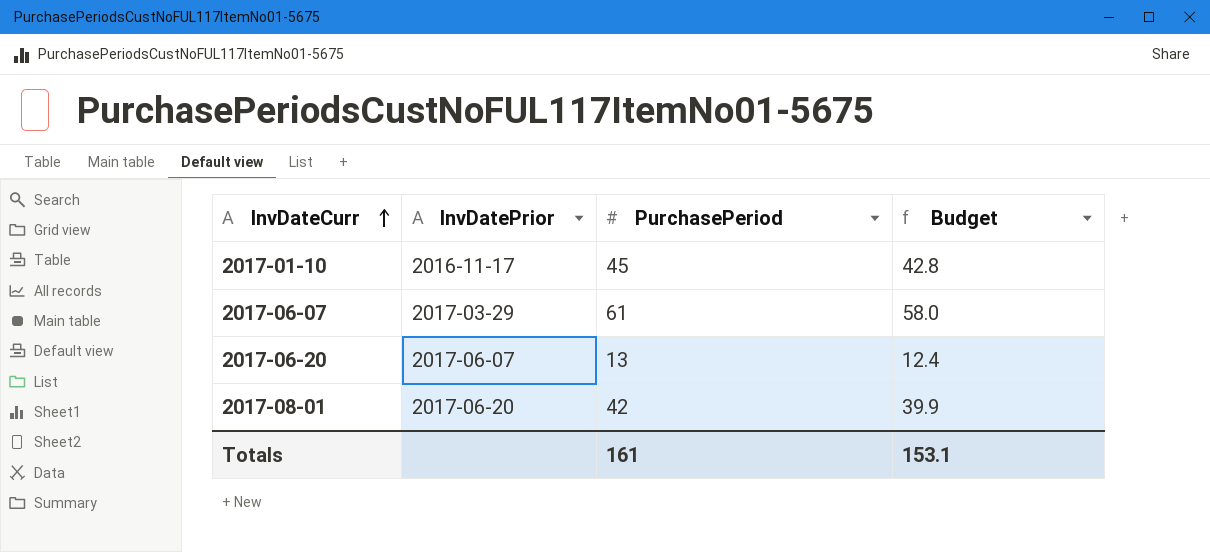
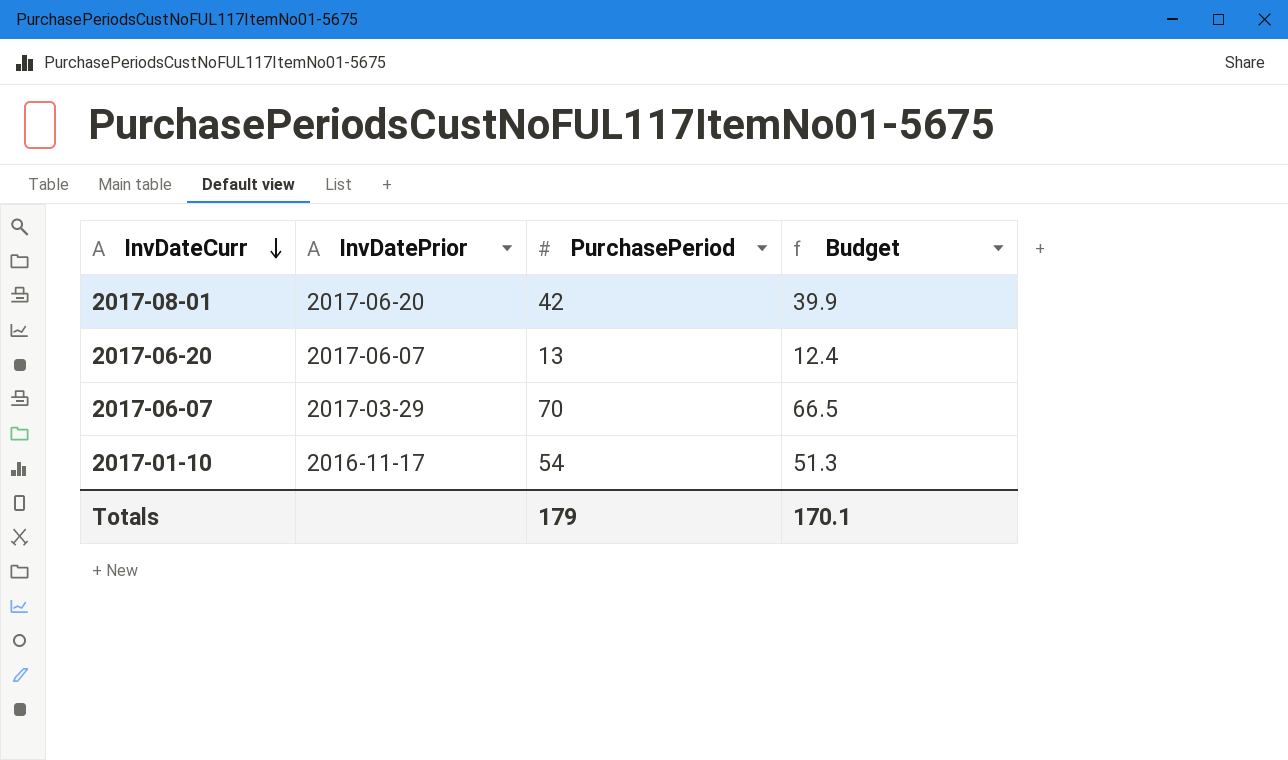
row order: InvDateCurr ascending -> InvDateCurr descending
2017-06-07 | PurchasePeriod: 61 -> 70
2017-06-07 | Budget: 58.0 -> 66.5
2017-01-10 | PurchasePeriod: 45 -> 54
2017-01-10 | Budget: 42.8 -> 51.3
Totals | PurchasePeriod: 161 -> 179
Totals | Budget: 153.1 -> 170.1

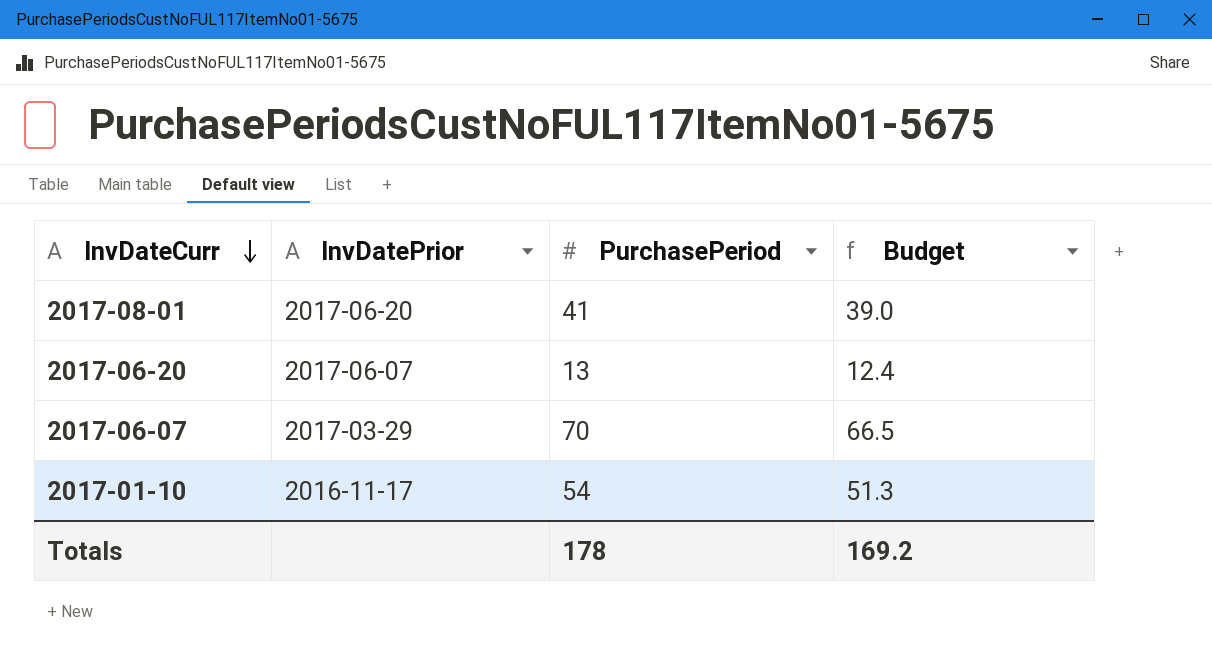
2017-08-01 | PurchasePeriod: 42 -> 41
2017-08-01 | Budget: 39.9 -> 39.0
Totals | PurchasePeriod: 179 -> 178
Totals | Budget: 170.1 -> 169.2

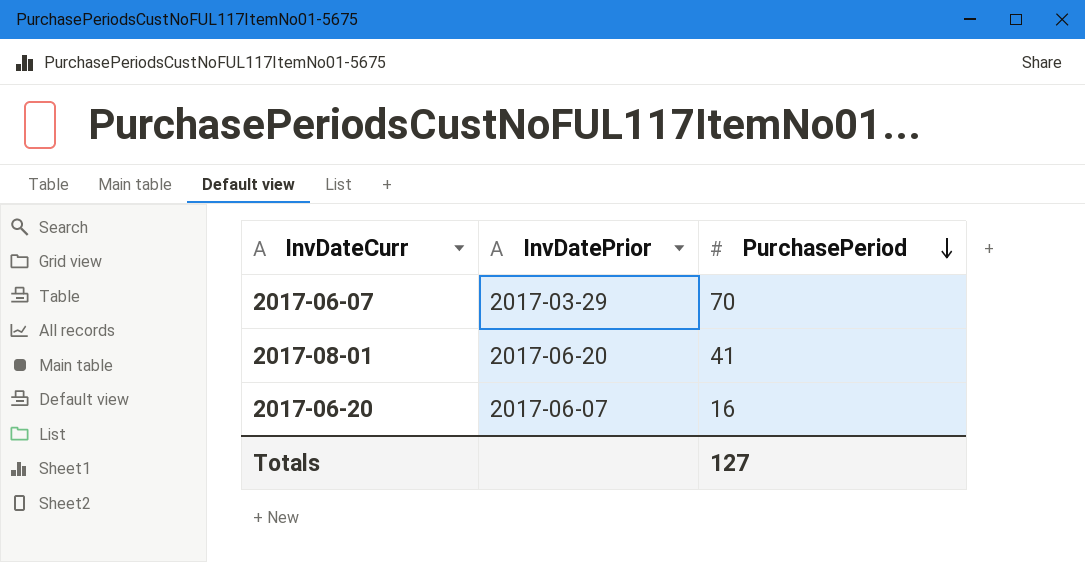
row order: InvDateCurr descending -> PurchasePeriod descending
column Budget | formula: [PurchasePeriod] * 0.95 -> none
row 2017-01-10: 2016-11-17 | 54 | 51.3 -> none
2017-06-20 | PurchasePeriod: 13 -> 16
Totals | PurchasePeriod: 178 -> 127

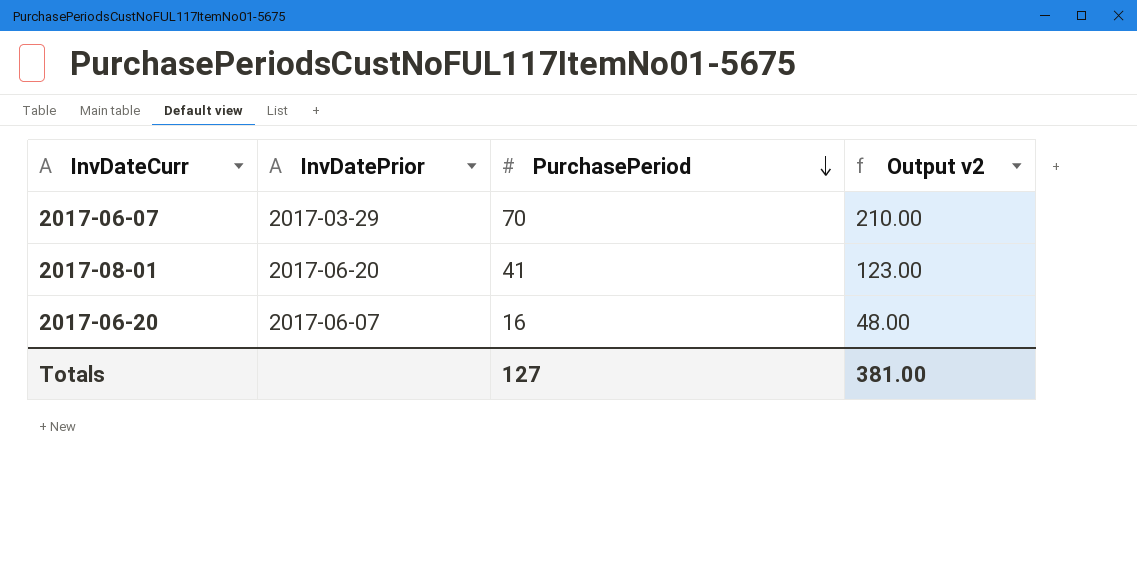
column Output v2 | formula: none -> [PurchasePeriod] * 3

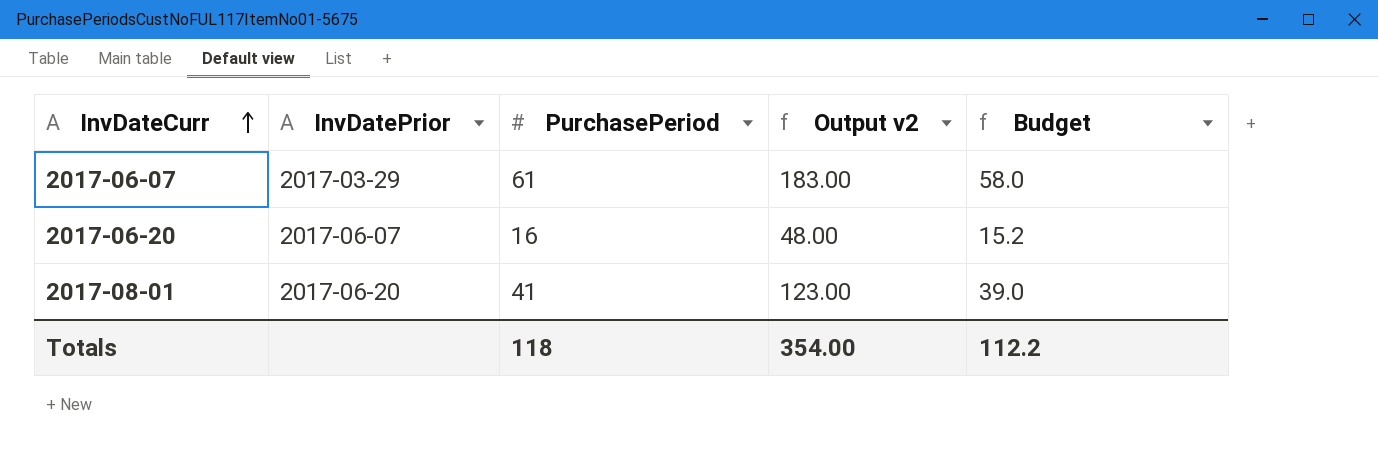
row order: PurchasePeriod descending -> InvDateCurr ascending
column Budget | formula: none -> [PurchasePeriod] * 0.95
2017-06-07 | PurchasePeriod: 70 -> 61
2017-06-07 | Output v2: 210.00 -> 183.00
Totals | PurchasePeriod: 127 -> 118
Totals | Output v2: 381.00 -> 354.00

